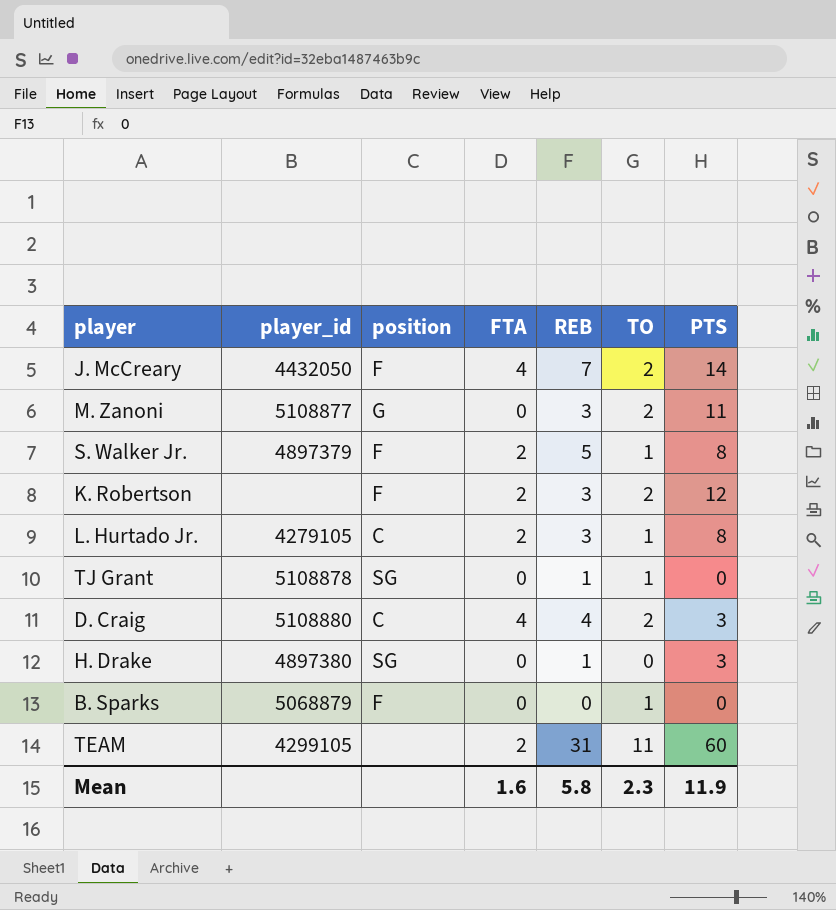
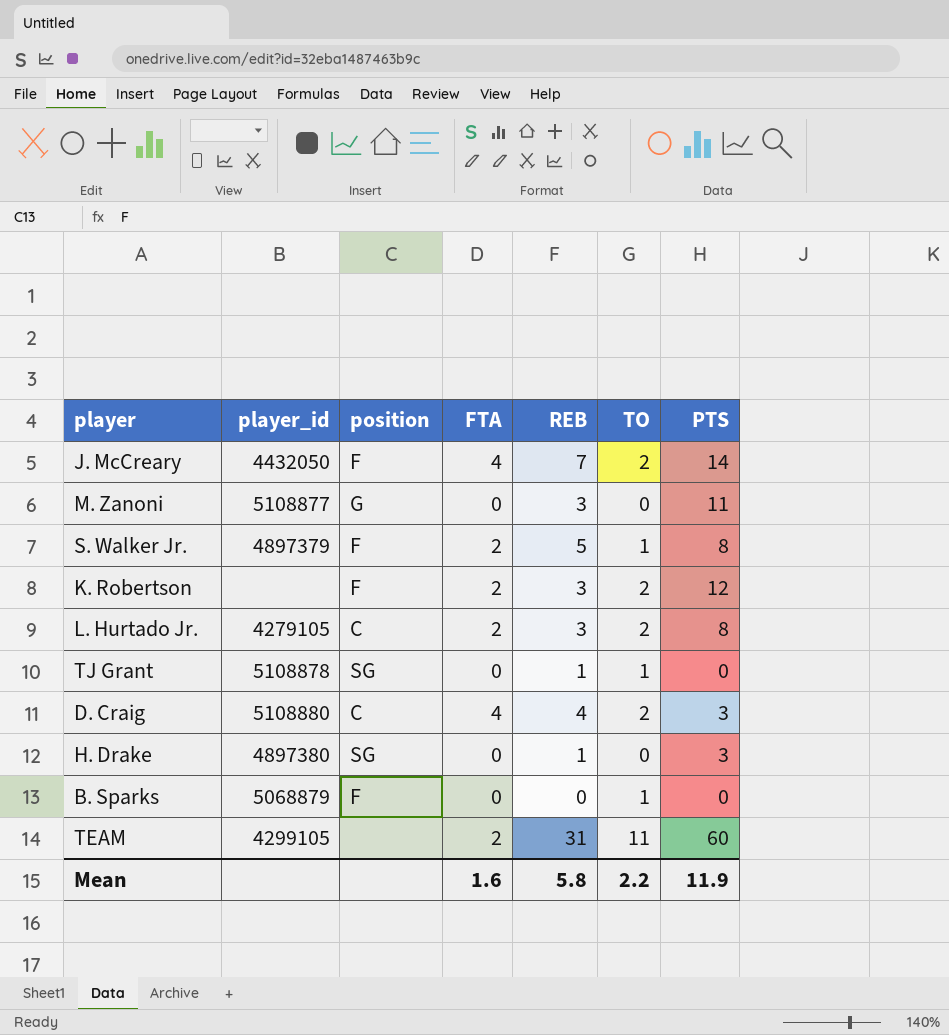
M. Zanoni | TO: 2 -> 0
L. Hurtado Jr. | TO: 1 -> 2
Mean | TO: 2.3 -> 2.2

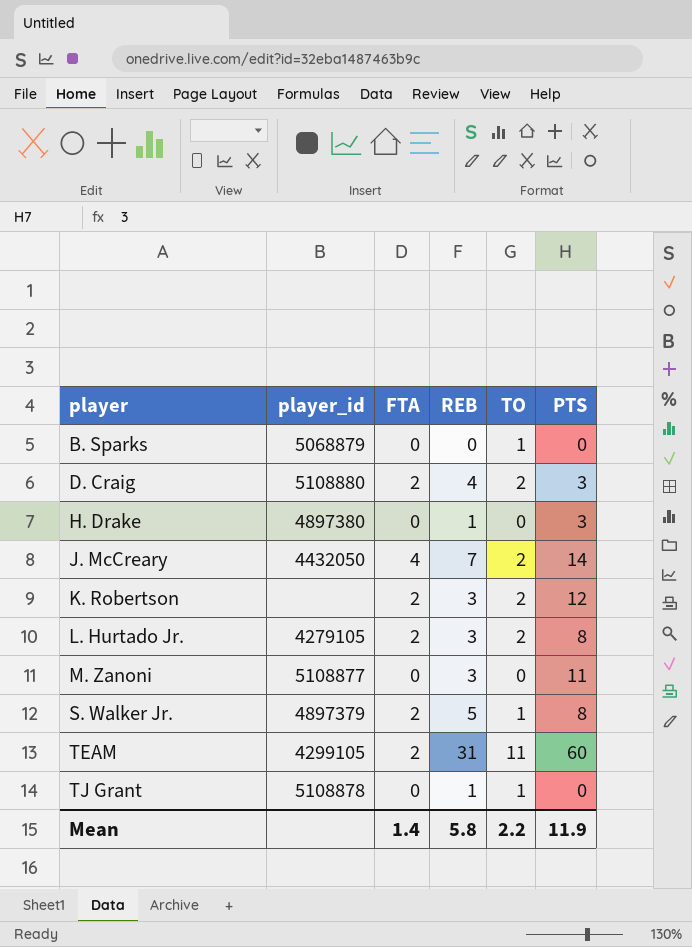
row order: none -> player ascending
column position | position: 3 -> none
D. Craig | FTA: 4 -> 2
Mean | FTA: 1.6 -> 1.4

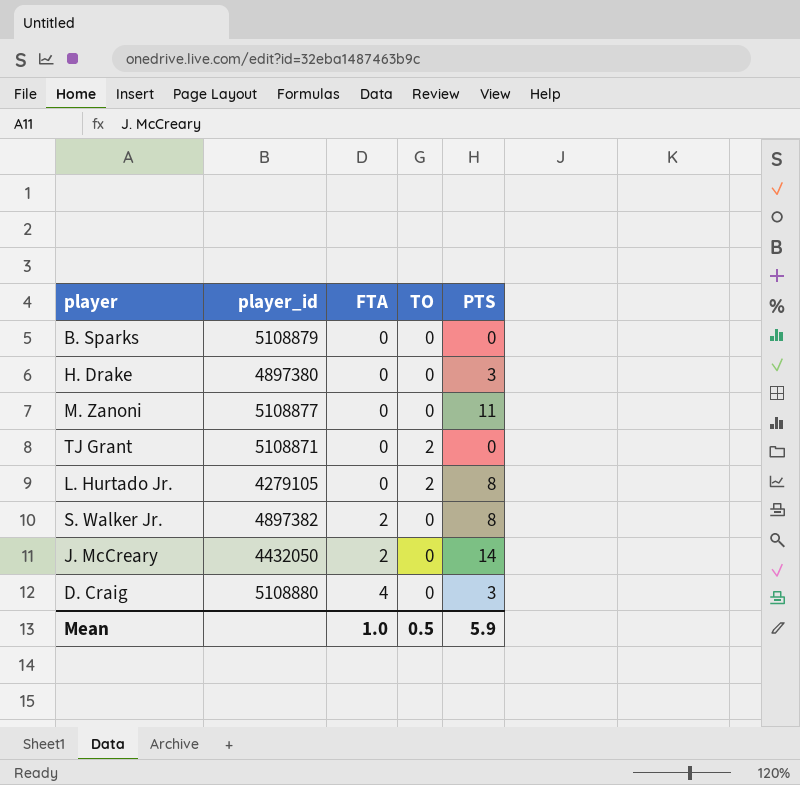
row order: player ascending -> FTA ascending
column REB | position: 4 -> none
row K. Robertson: none | 2 | 3 | 2 | 12 -> none
row TEAM: 4299105 | 2 | 31 | 11 | 60 -> none
B. Sparks | player_id: 5068879 -> 5108879
B. Sparks | TO: 1 -> 0
TJ Grant | player_id: 5108878 -> 5108871
TJ Grant | TO: 1 -> 2
L. Hurtado Jr. | FTA: 2 -> 0
S. Walker Jr. | player_id: 4897379 -> 4897382
S. Walker Jr. | TO: 1 -> 0
J. McCreary | FTA: 4 -> 2
J. McCreary | TO: 2 -> 0
D. Craig | FTA: 2 -> 4
D. Craig | TO: 2 -> 0
Mean | FTA: 1.4 -> 1.0
Mean | TO: 2.2 -> 0.5
Mean | PTS: 11.9 -> 5.9

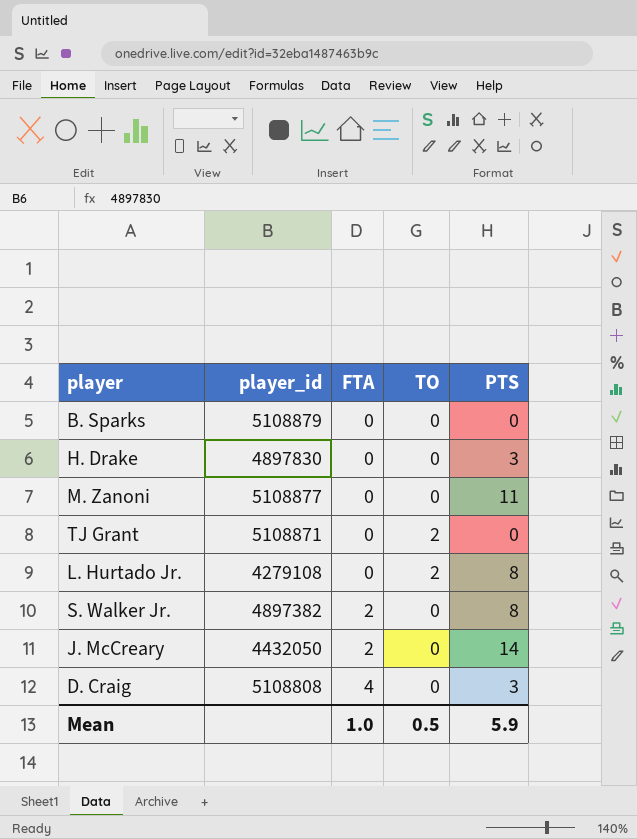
H. Drake | player_id: 4897380 -> 4897830
L. Hurtado Jr. | player_id: 4279105 -> 4279108
D. Craig | player_id: 5108880 -> 5108808

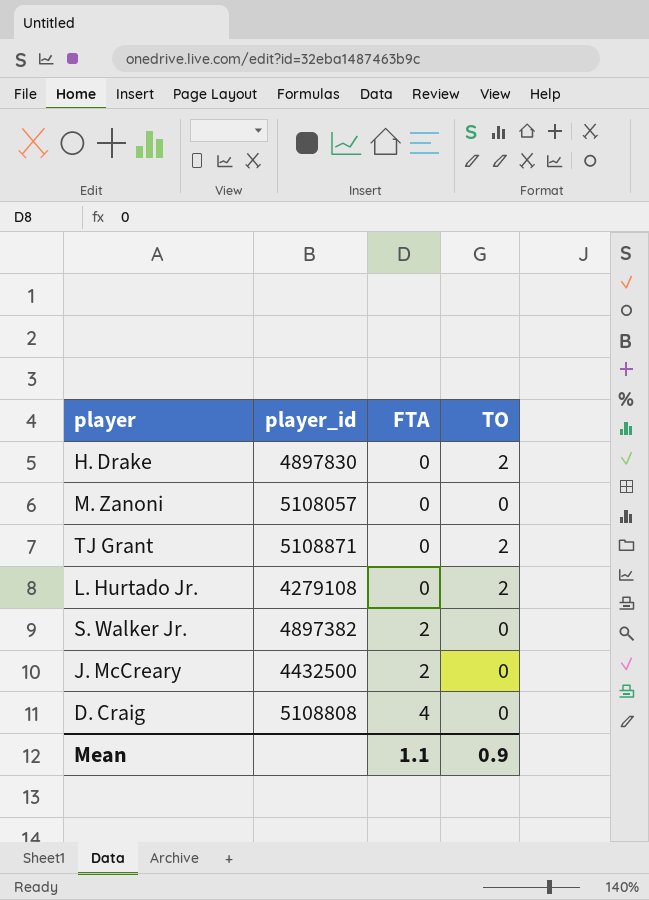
column PTS | position: 5 -> none
row B. Sparks: 5108879 | 0 | 0 | 0 -> none
H. Drake | TO: 0 -> 2
M. Zanoni | player_id: 5108877 -> 5108057
J. McCreary | player_id: 4432050 -> 4432500
Mean | FTA: 1.0 -> 1.1
Mean | TO: 0.5 -> 0.9

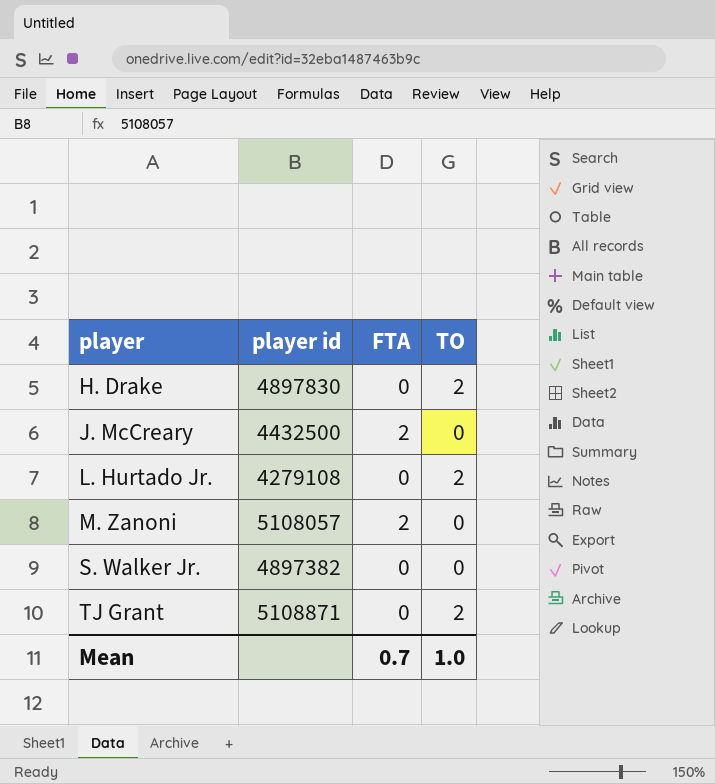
row order: FTA ascending -> player ascending
column name: player_id -> player id
row D. Craig: 5108808 | 4 | 0 -> none
M. Zanoni | FTA: 0 -> 2
S. Walker Jr. | FTA: 2 -> 0
Mean | FTA: 1.1 -> 0.7
Mean | TO: 0.9 -> 1.0

